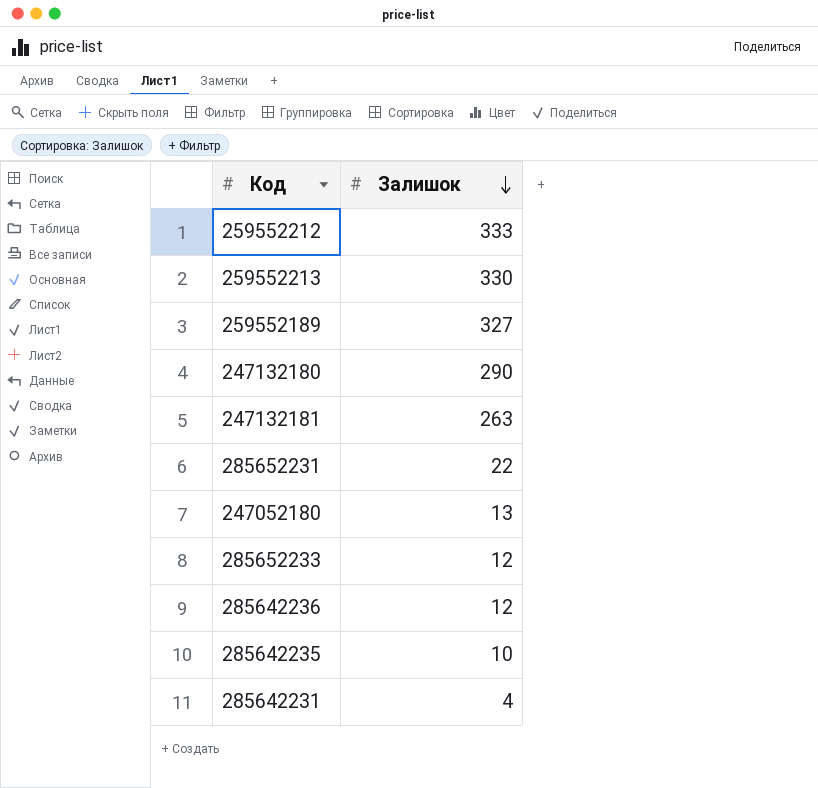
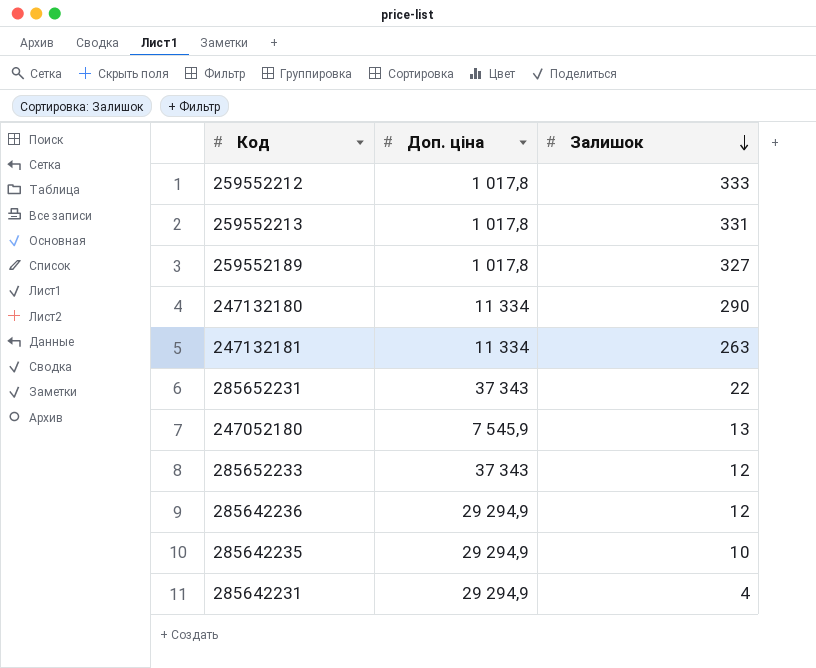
column Доп. ціна | position: none -> 2
259552213 | Залишок: 330 -> 331

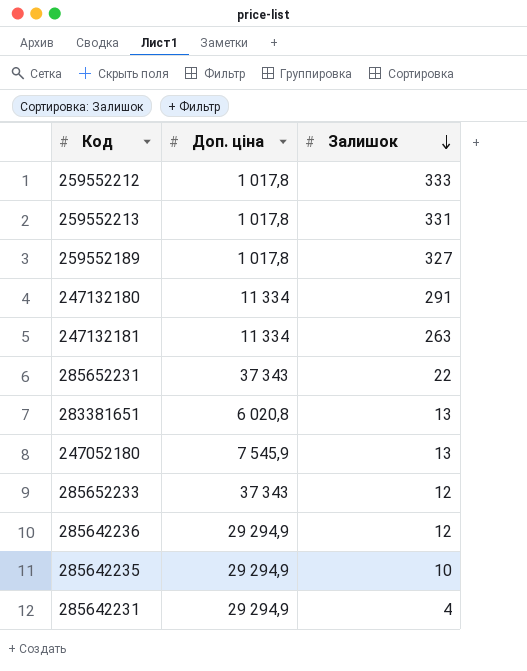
247132180 | Залишок: 290 -> 291
row 283381651: none -> 6 020,8 | 13

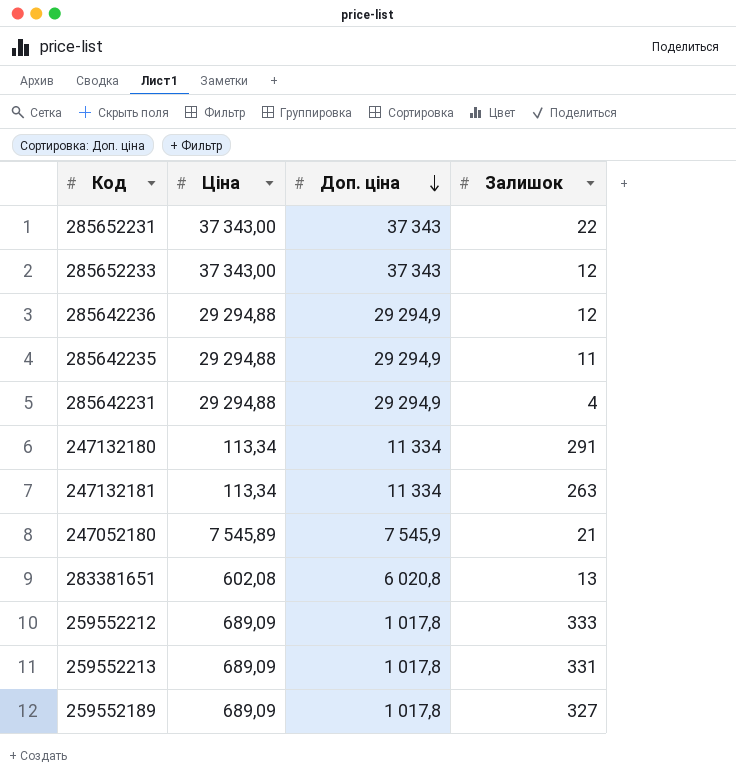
row order: Залишок descending -> Доп. ціна descending
column Ціна | position: none -> 2
285642235 | Залишок: 10 -> 11
247052180 | Залишок: 13 -> 21

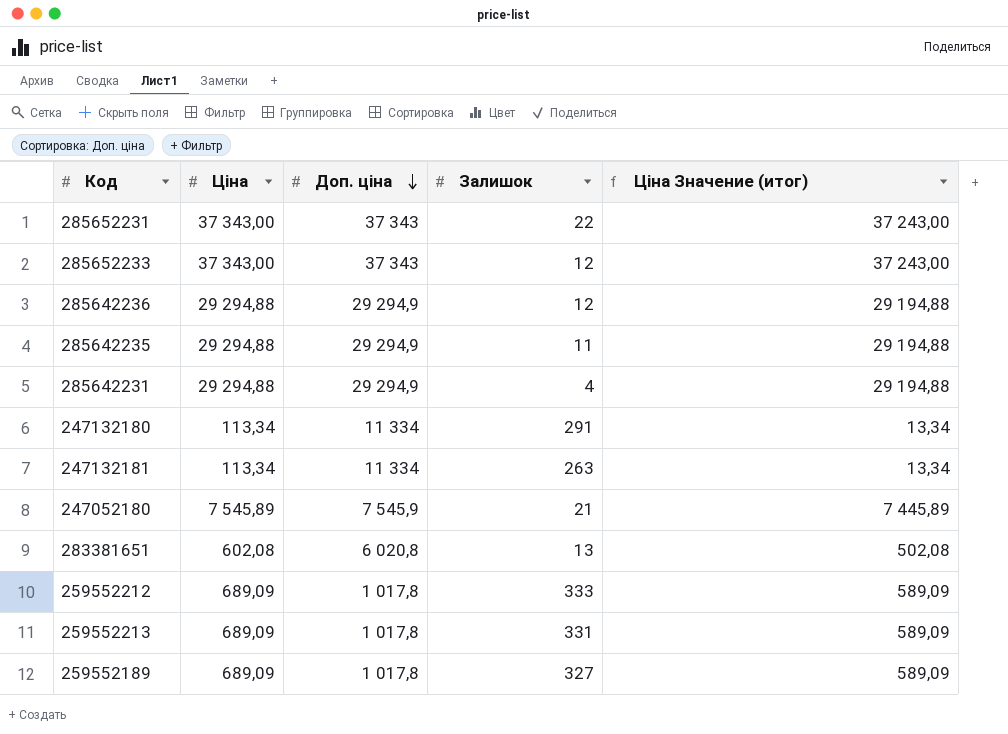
column Ціна Значение (итог) | formula: none -> [Ціна] - 100

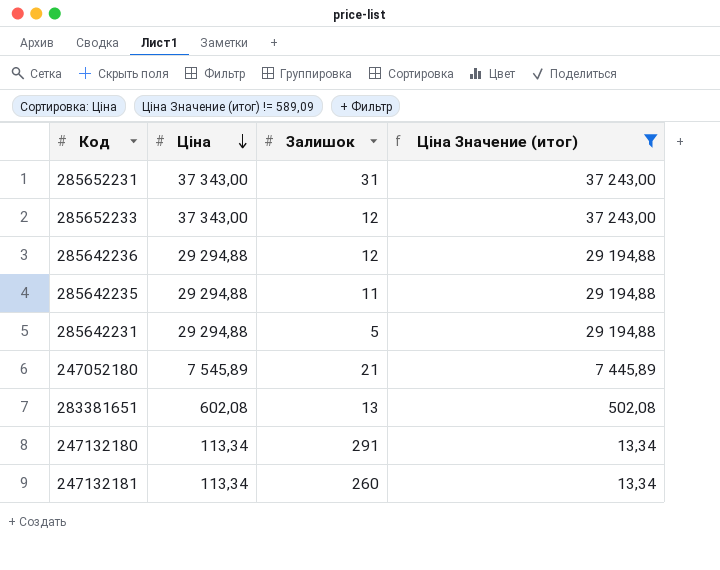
filter: none -> Ціна Значение (итог) != 589,09
row order: Доп. ціна descending -> Ціна descending
column Доп. ціна | position: 3 -> none
285652231 | Залишок: 22 -> 31
285642231 | Залишок: 4 -> 5
247132181 | Залишок: 263 -> 260

